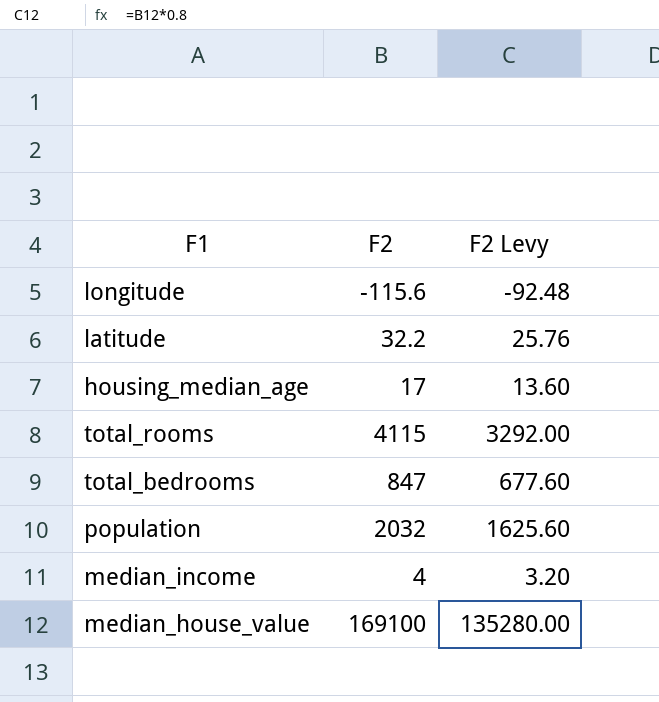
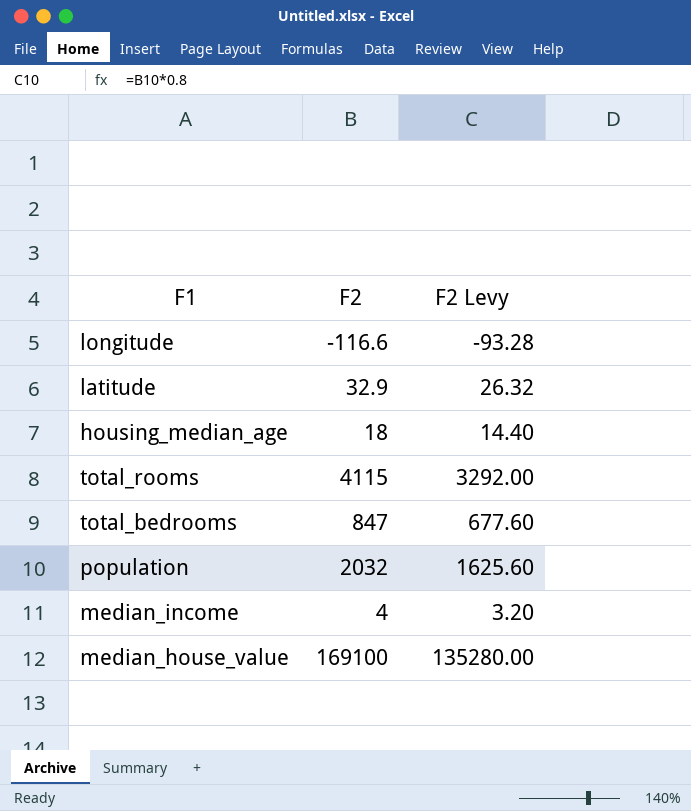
longitude | F2: -115.6 -> -116.6
longitude | F2 Levy: -92.48 -> -93.28
latitude | F2: 32.2 -> 32.9
latitude | F2 Levy: 25.76 -> 26.32
housing_median_age | F2: 17 -> 18
housing_median_age | F2 Levy: 13.60 -> 14.40

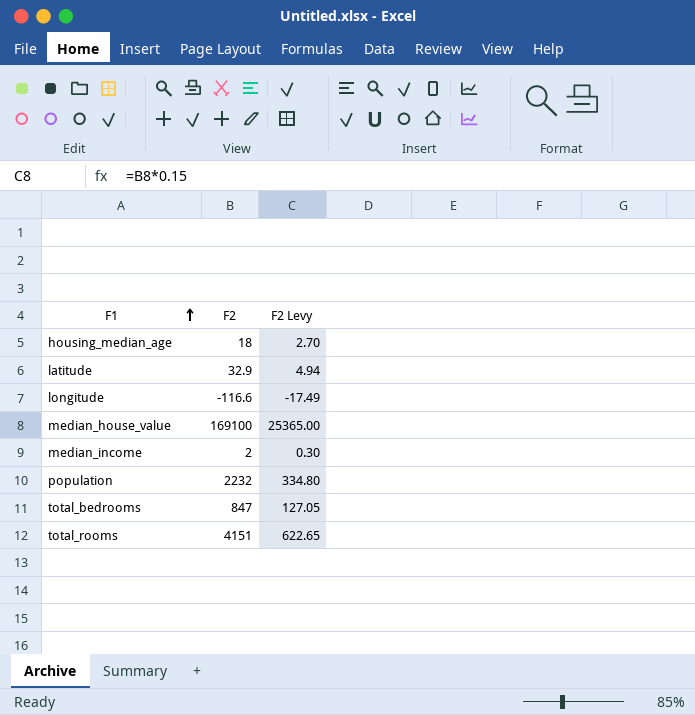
row order: none -> F1 ascending
column F2 Levy | formula: [F2] * 0.8 -> [F2] * 0.15
median_income | F2: 4 -> 2
population | F2: 2032 -> 2232
total_rooms | F2: 4115 -> 4151

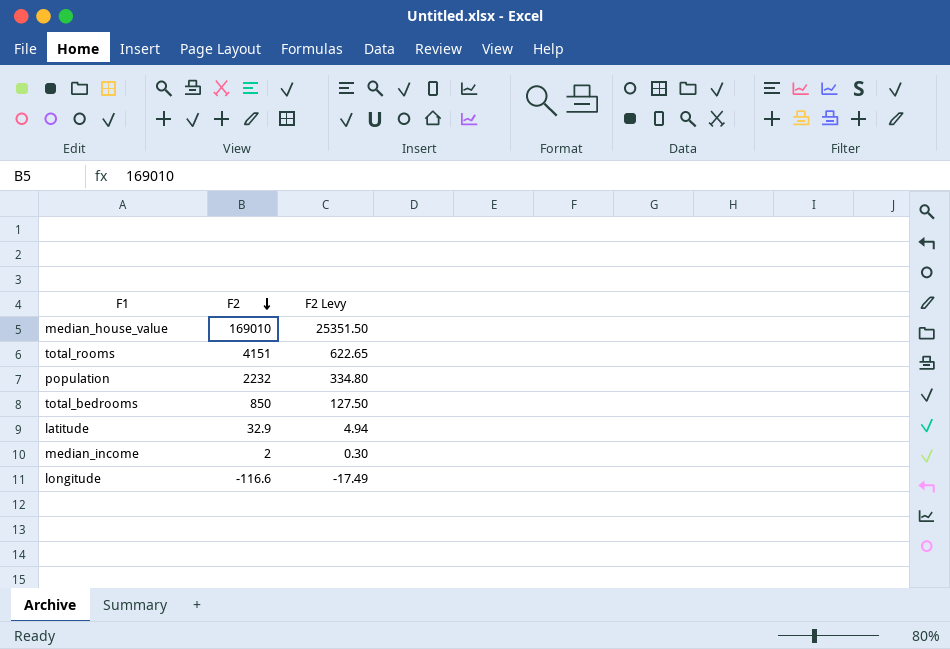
row order: F1 ascending -> F2 descending
row housing_median_age: 18 | 2.70 -> none
median_house_value | F2: 169100 -> 169010
median_house_value | F2 Levy: 25365.00 -> 25351.50
total_bedrooms | F2: 847 -> 850
total_bedrooms | F2 Levy: 127.05 -> 127.50

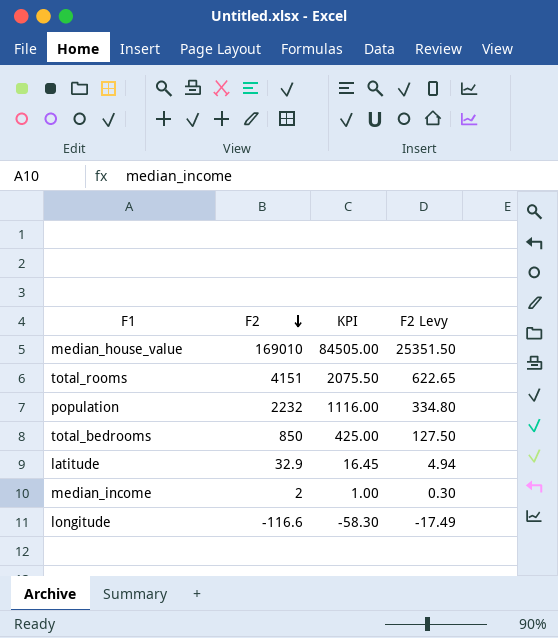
column KPI | formula: none -> [F2] * 0.5

